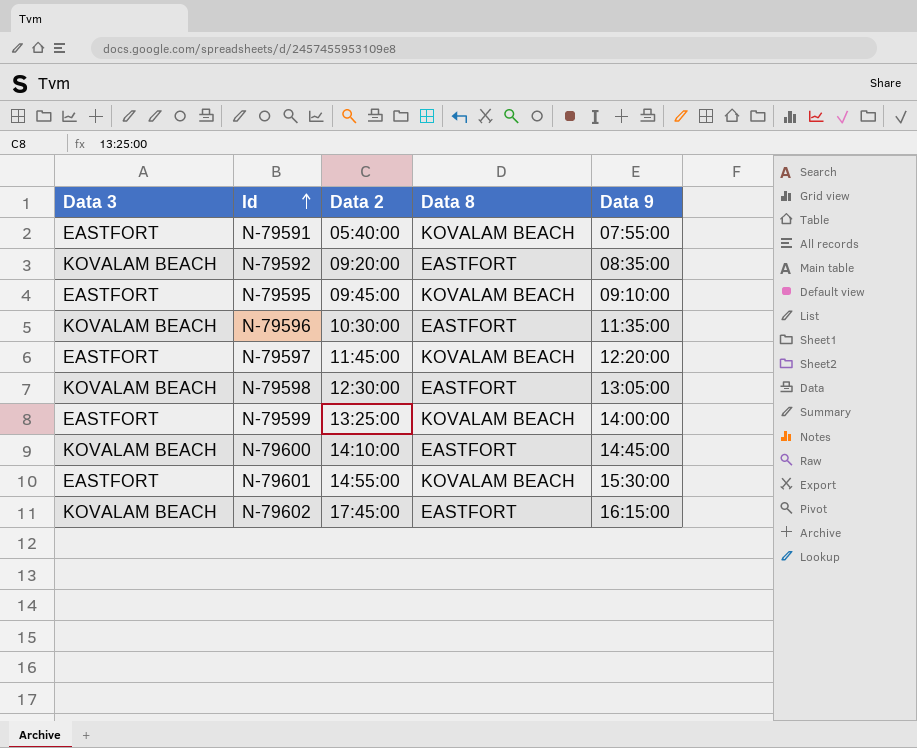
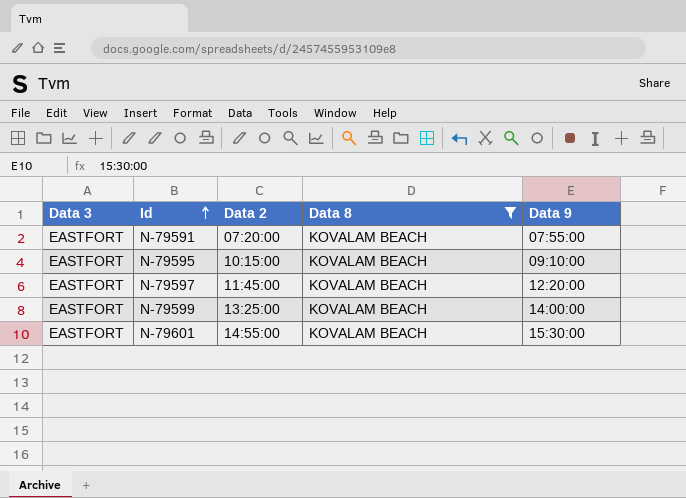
filter: none -> Data 8 = KOVALAM BEACH
N-79591 | Data 2: 05:40:00 -> 07:20:00
N-79595 | Data 2: 09:45:00 -> 10:15:00

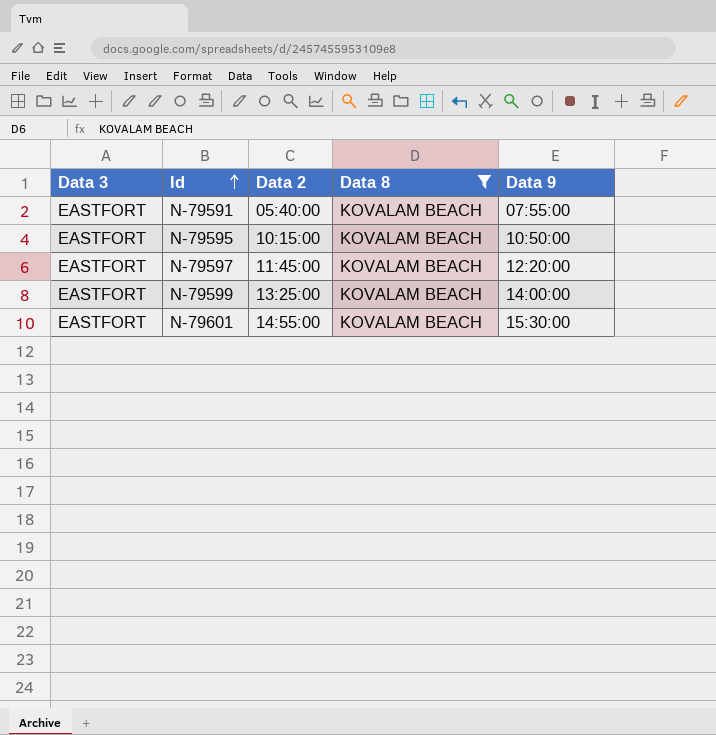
N-79591 | Data 2: 07:20:00 -> 05:40:00
N-79595 | Data 9: 09:10:00 -> 10:50:00

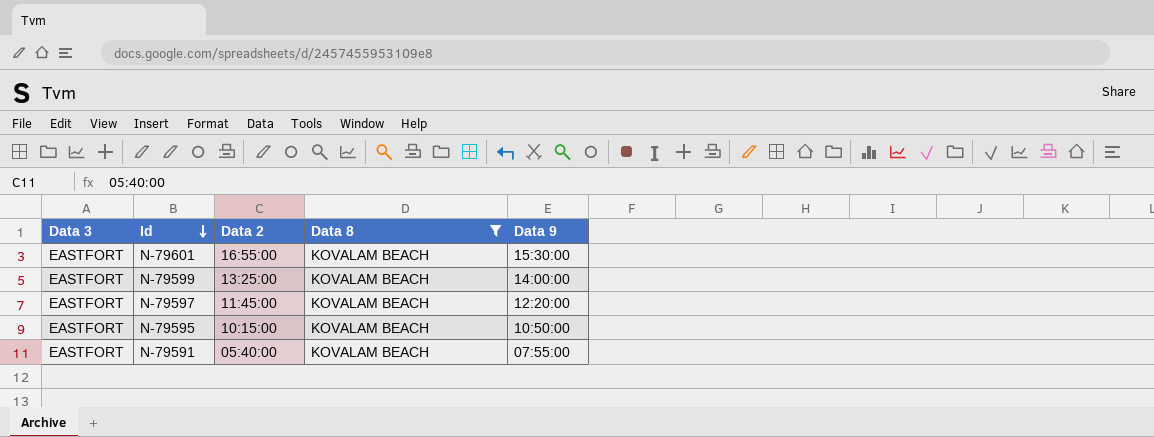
row order: Id ascending -> Id descending
N-79601 | Data 2: 14:55:00 -> 16:55:00

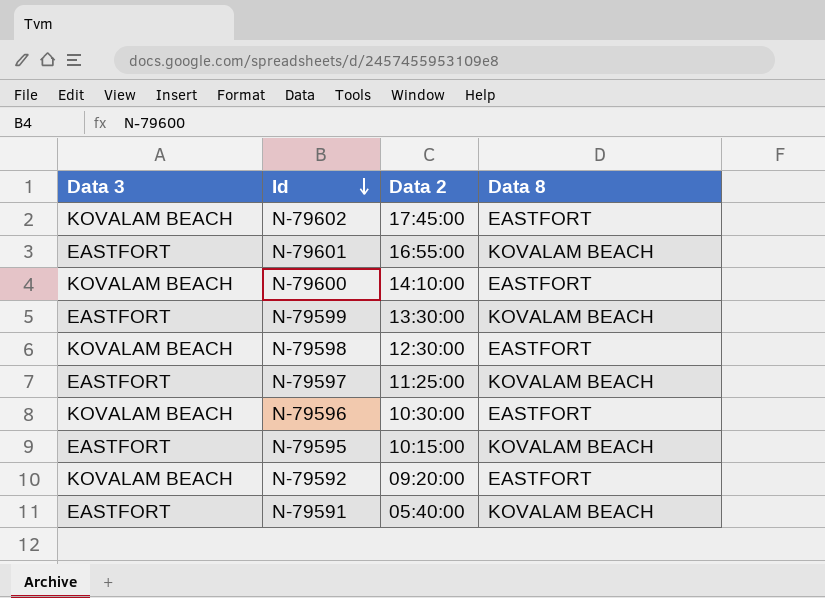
filter: Data 8 = KOVALAM BEACH -> none
column Data 9 | position: 5 -> none
N-79599 | Data 2: 13:25:00 -> 13:30:00
N-79597 | Data 2: 11:45:00 -> 11:25:00

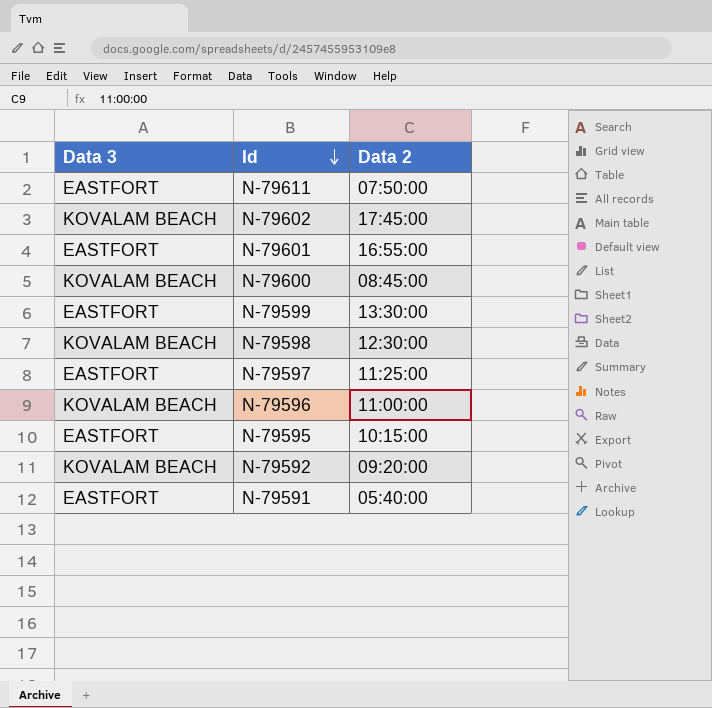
column Data 8 | position: 4 -> none
row N-79611: none -> EASTFORT | 07:50:00
N-79600 | Data 2: 14:10:00 -> 08:45:00
N-79596 | Data 2: 10:30:00 -> 11:00:00

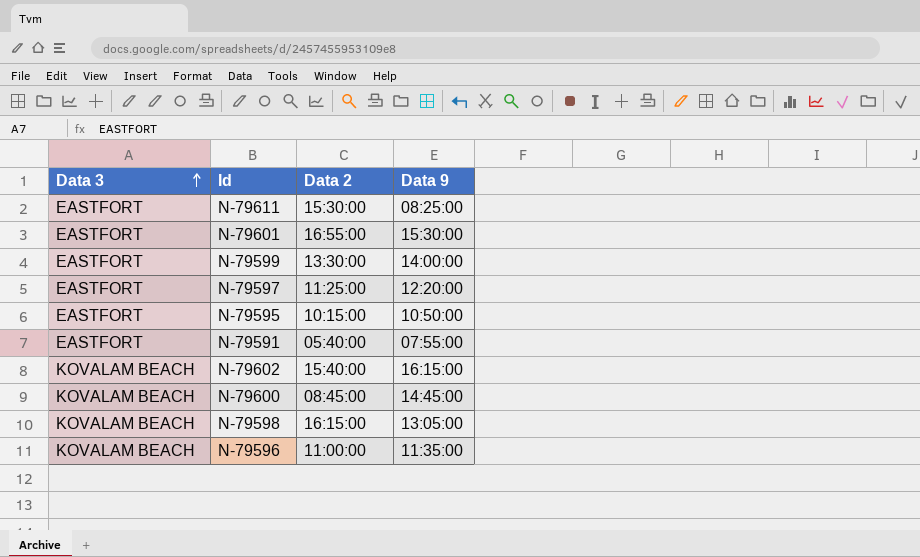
row order: Id descending -> Data 3 ascending
column Data 9 | position: none -> 4
row N-79592: KOVALAM BEACH | 09:20:00 -> none
N-79611 | Data 2: 07:50:00 -> 15:30:00
N-79602 | Data 2: 17:45:00 -> 15:40:00
N-79598 | Data 2: 12:30:00 -> 16:15:00

